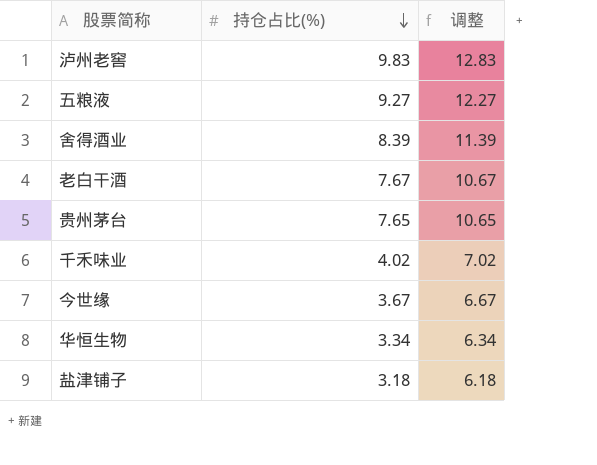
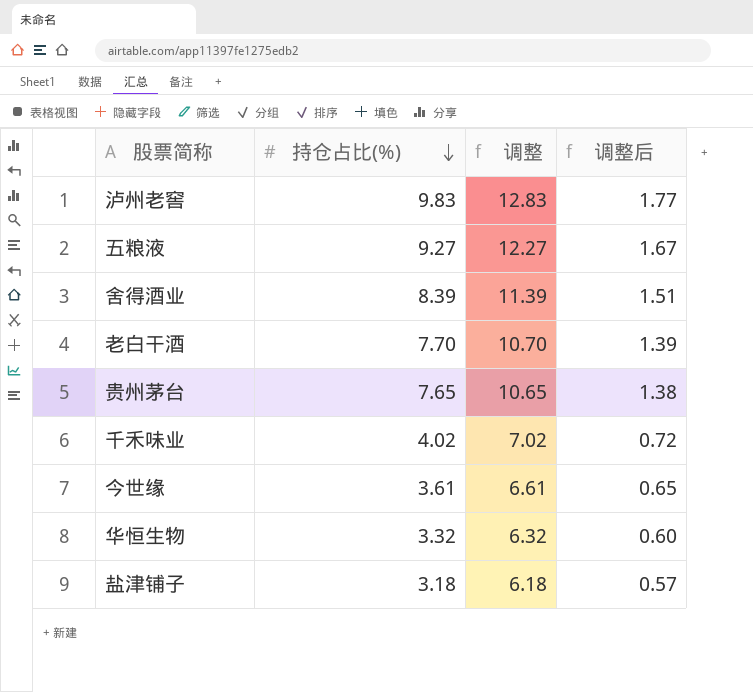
column 调整后 | formula: none -> [持仓占比(%)] * 0.18
老白干酒 | 持仓占比(%): 7.67 -> 7.70
老白干酒 | 调整: 10.67 -> 10.70
今世缘 | 持仓占比(%): 3.67 -> 3.61
今世缘 | 调整: 6.67 -> 6.61
华恒生物 | 持仓占比(%): 3.34 -> 3.32
华恒生物 | 调整: 6.34 -> 6.32

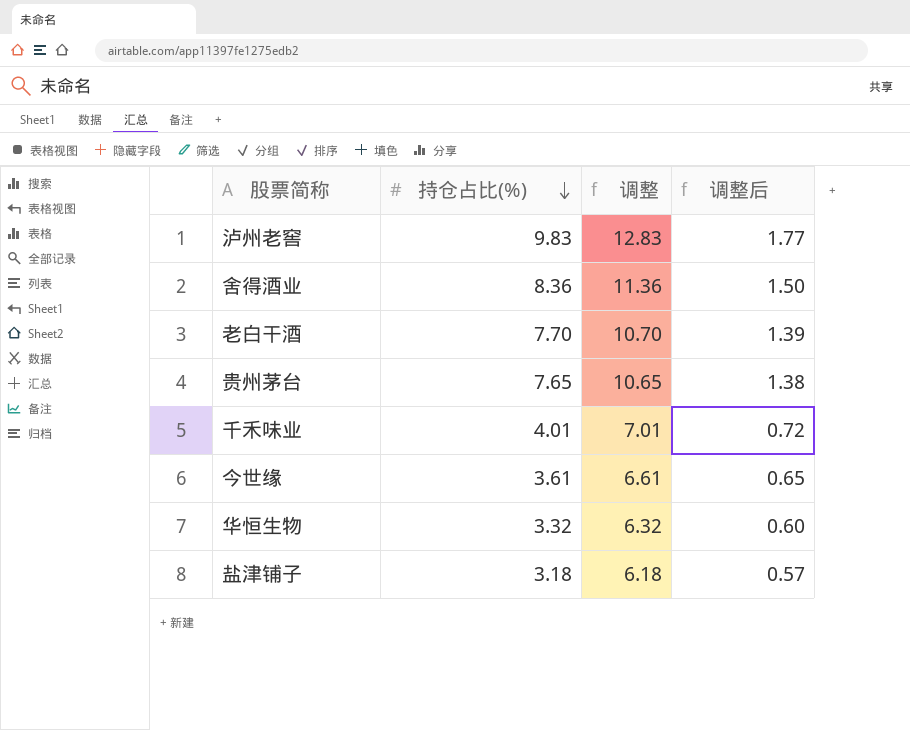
row 五粮液: 9.27 | 12.27 | 1.67 -> none
舍得酒业 | 持仓占比(%): 8.39 -> 8.36
舍得酒业 | 调整: 11.39 -> 11.36
舍得酒业 | 调整后: 1.51 -> 1.50
千禾味业 | 持仓占比(%): 4.02 -> 4.01
千禾味业 | 调整: 7.02 -> 7.01

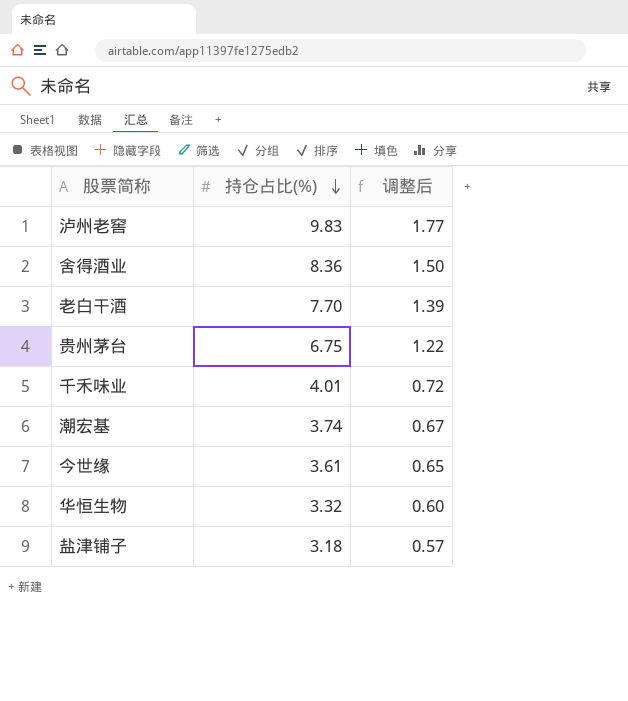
column 调整 | formula: [持仓占比(%)] + 3 -> none
贵州茅台 | 持仓占比(%): 7.65 -> 6.75
贵州茅台 | 调整后: 1.38 -> 1.22
row 潮宏基: none -> 3.74 | 0.67

